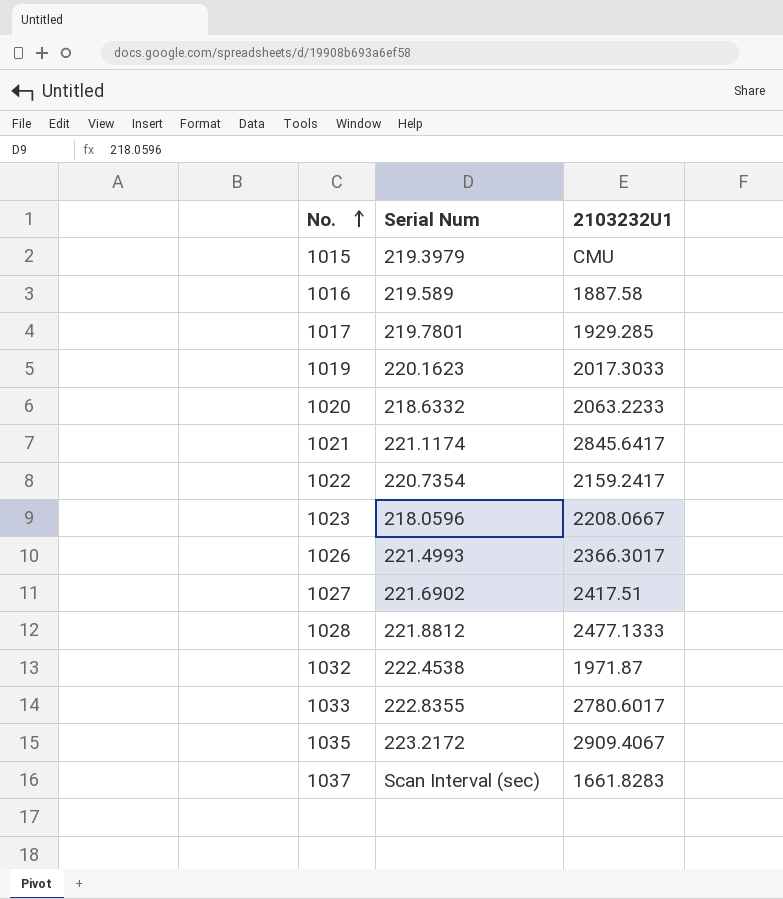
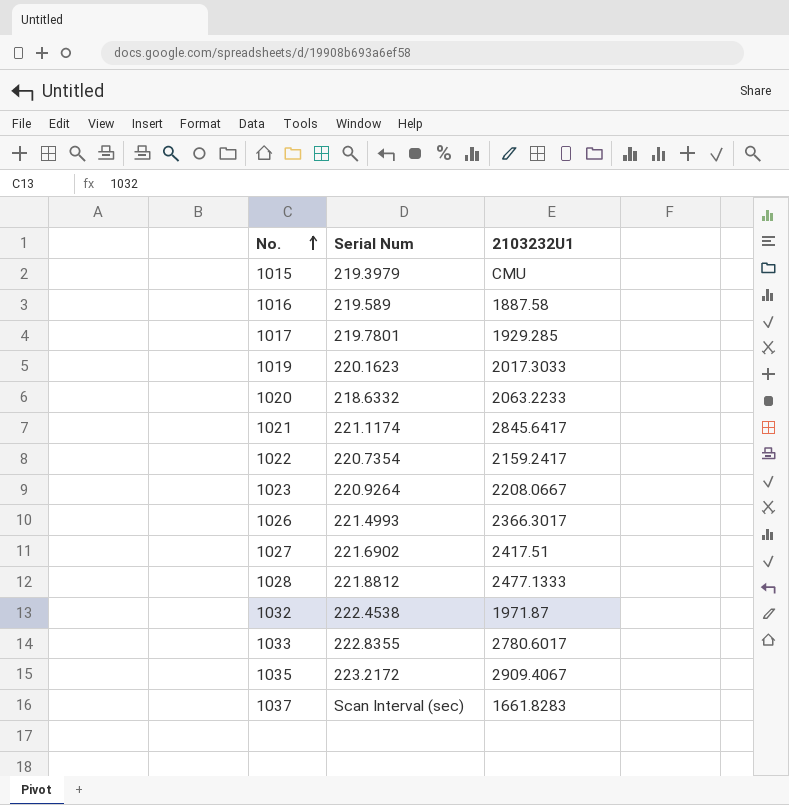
1023 | Serial Num: 218.0596 -> 220.9264

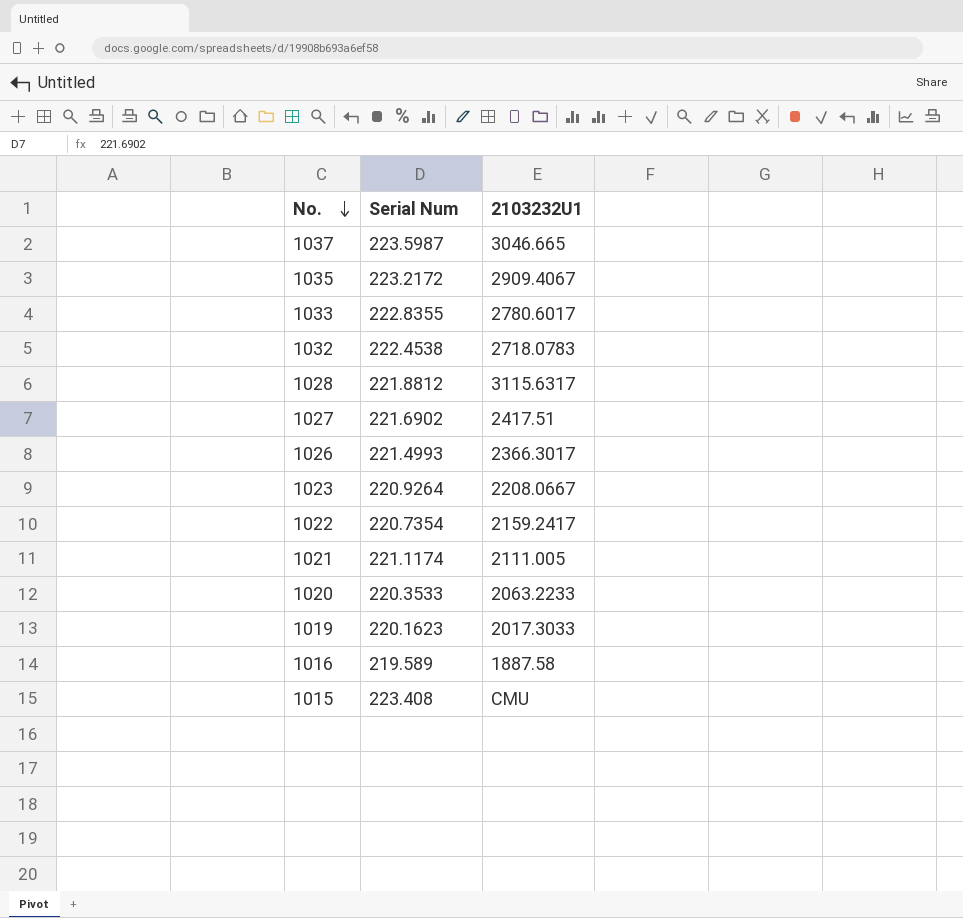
row order: No. ascending -> No. descending
row 1017: 219.7801 | 1929.285 -> none
1037 | Serial Num: Scan Interval (sec) -> 223.5987
1037 | 2103232U1: 1661.8283 -> 3046.665
1032 | 2103232U1: 1971.87 -> 2718.0783
1028 | 2103232U1: 2477.1333 -> 3115.6317
1021 | 2103232U1: 2845.6417 -> 2111.005
1020 | Serial Num: 218.6332 -> 220.3533
1015 | Serial Num: 219.3979 -> 223.408

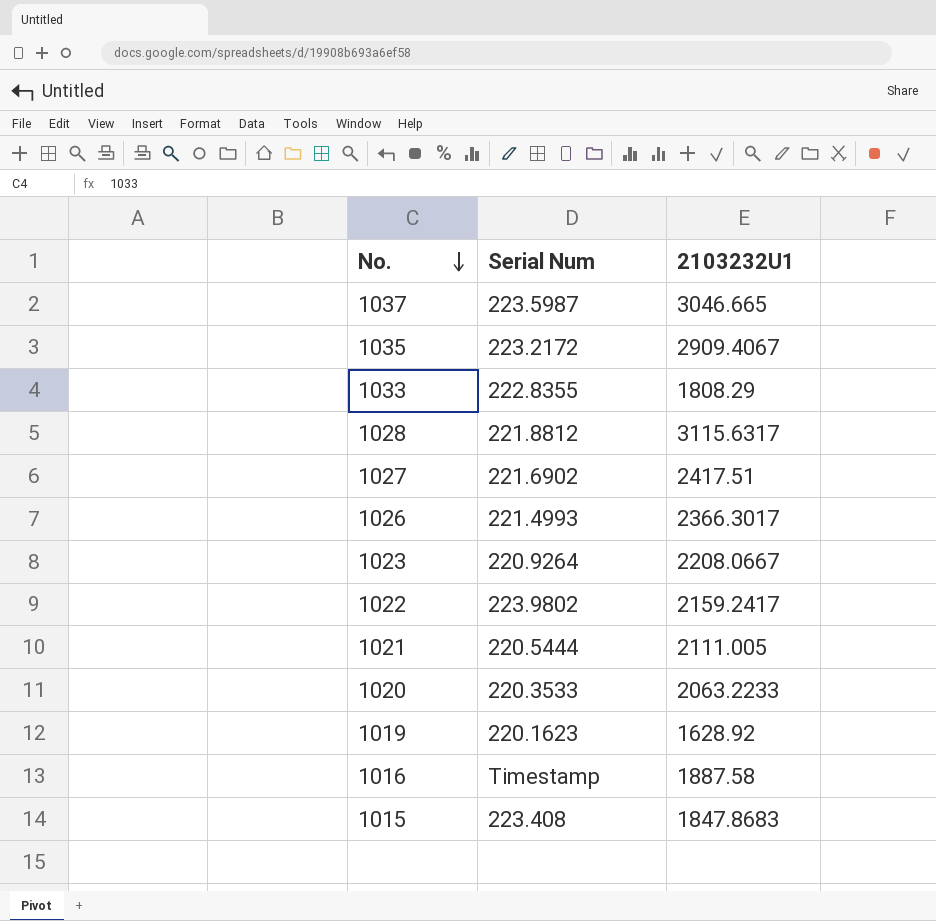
row 1032: 222.4538 | 2718.0783 -> none
1033 | 2103232U1: 2780.6017 -> 1808.29
1022 | Serial Num: 220.7354 -> 223.9802
1021 | Serial Num: 221.1174 -> 220.5444
1019 | 2103232U1: 2017.3033 -> 1628.92
1016 | Serial Num: 219.589 -> Timestamp
1015 | 2103232U1: CMU -> 1847.8683

